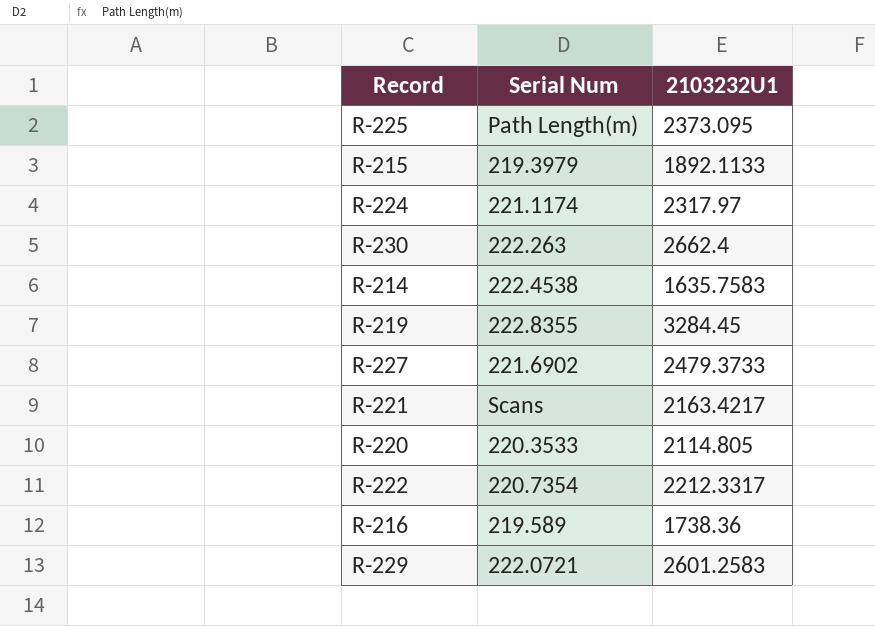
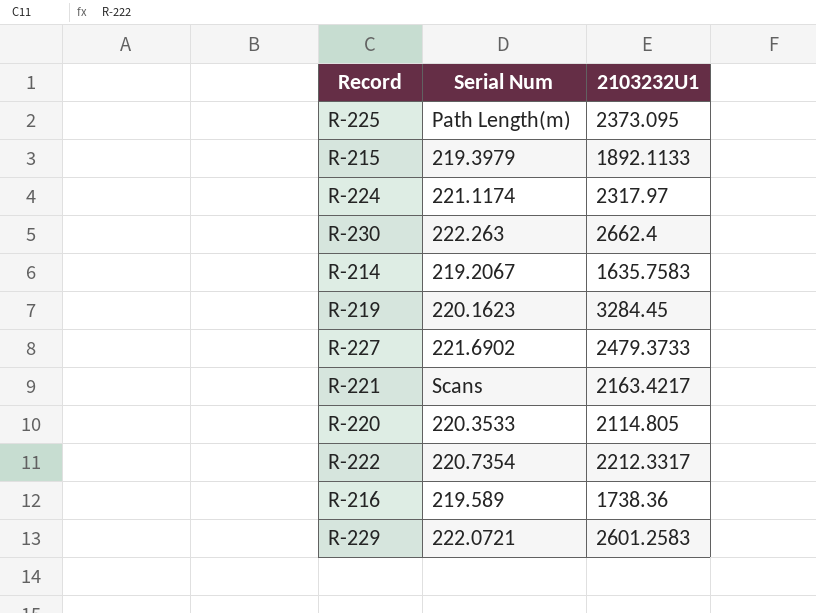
R-214 | Serial Num: 222.4538 -> 219.2067
R-219 | Serial Num: 222.8355 -> 220.1623

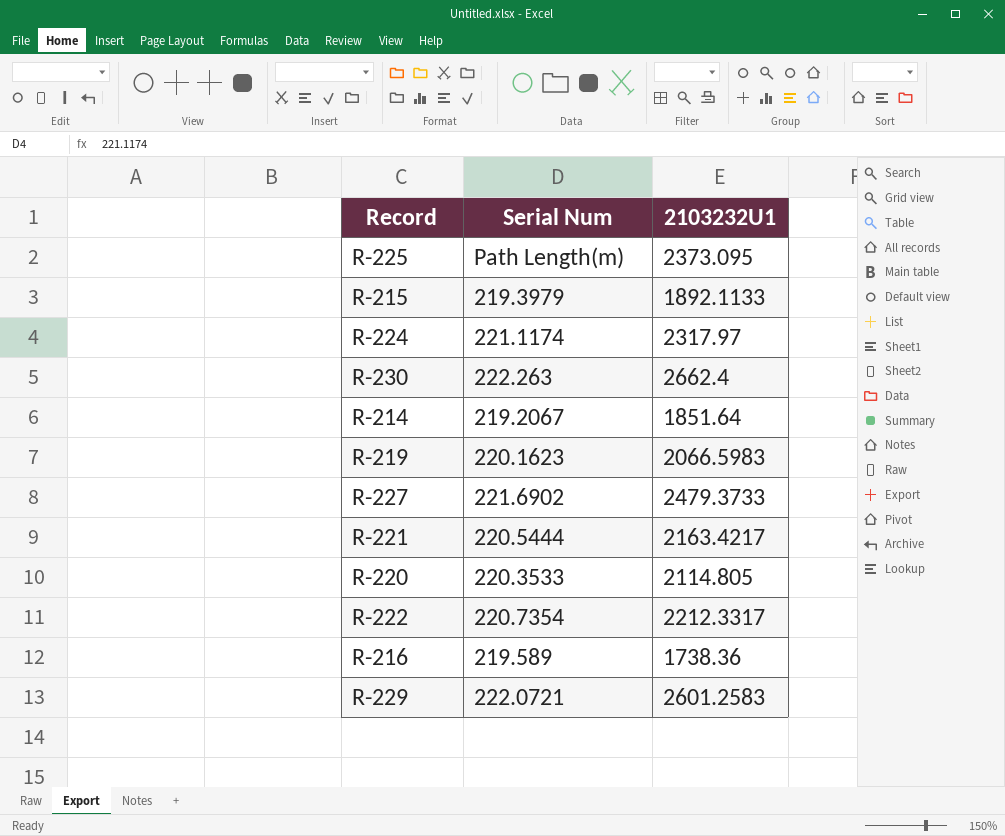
R-214 | 2103232U1: 1635.7583 -> 1851.64
R-219 | 2103232U1: 3284.45 -> 2066.5983
R-221 | Serial Num: Scans -> 220.5444

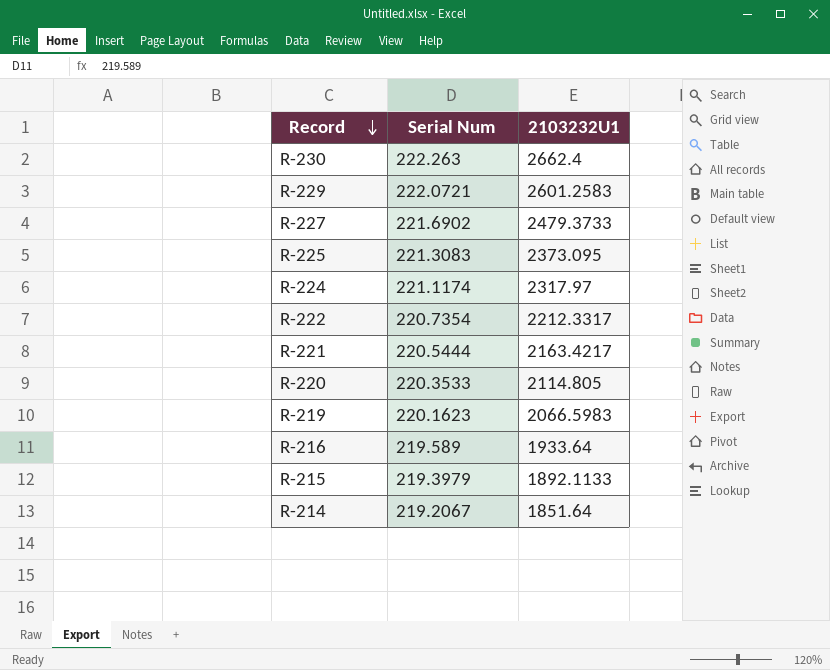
row order: none -> Record descending
R-225 | Serial Num: Path Length(m) -> 221.3083
R-216 | 2103232U1: 1738.36 -> 1933.64

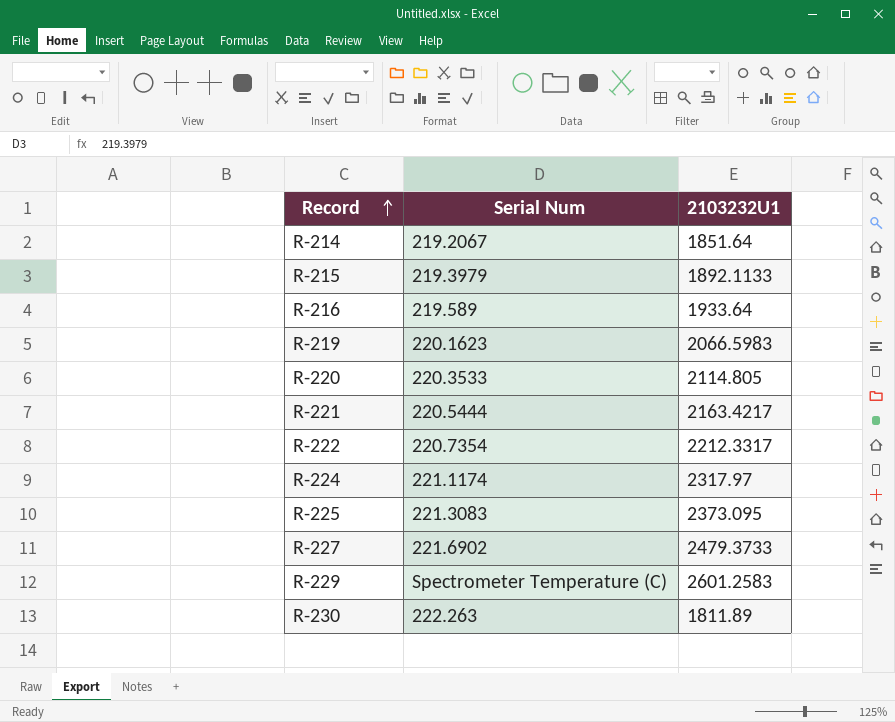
row order: Record descending -> Record ascending
R-229 | Serial Num: 222.0721 -> Spectrometer Temperature (C)
R-230 | 2103232U1: 2662.4 -> 1811.89

